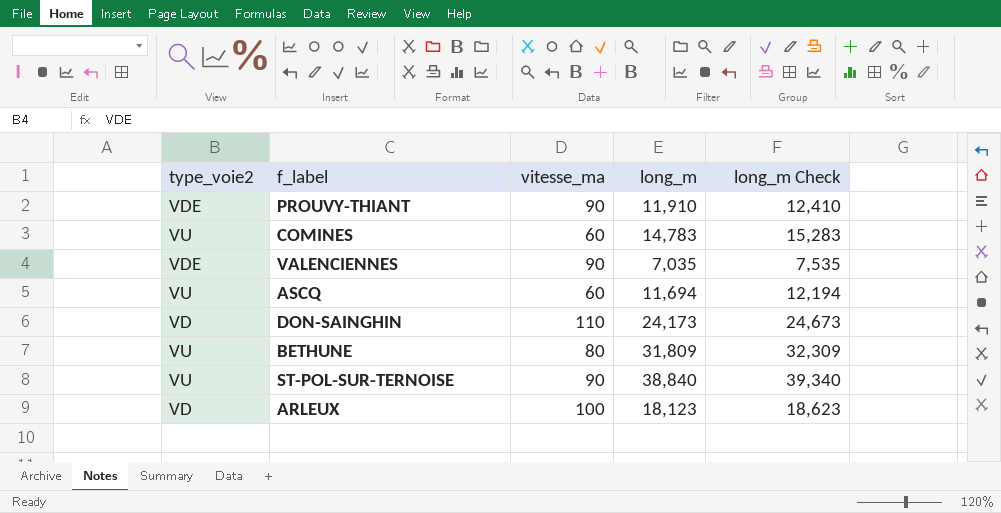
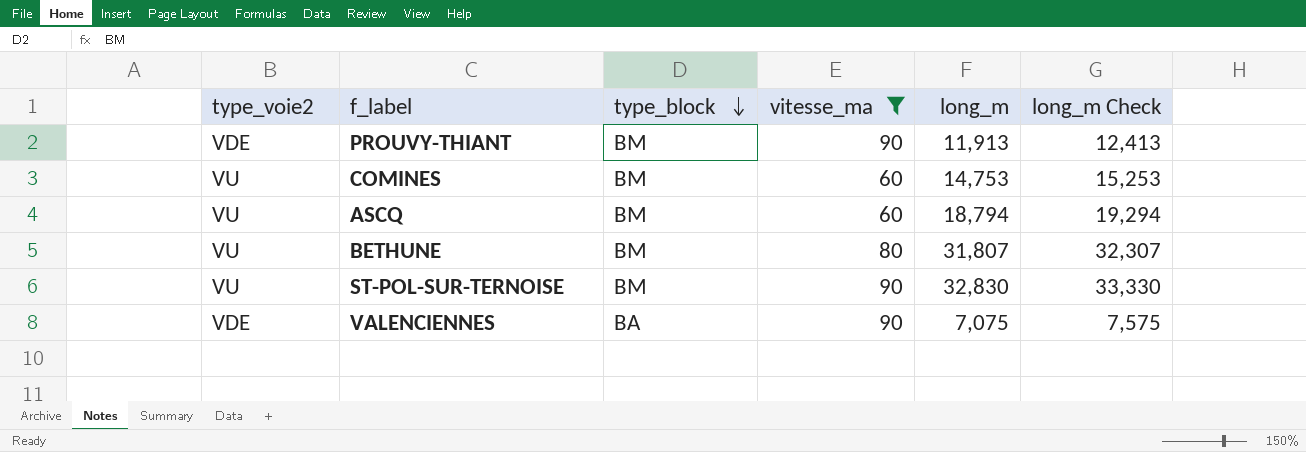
filter: none -> vitesse_ma <= 90
row order: none -> type_block descending
column type_block | position: none -> 3
PROUVY-THIANT | long_m: 11,910 -> 11,913
PROUVY-THIANT | long_m Check: 12,410 -> 12,413
COMINES | long_m: 14,783 -> 14,753
COMINES | long_m Check: 15,283 -> 15,253
ASCQ | long_m: 11,694 -> 18,794
ASCQ | long_m Check: 12,194 -> 19,294
BETHUNE | long_m: 31,809 -> 31,807
BETHUNE | long_m Check: 32,309 -> 32,307
ST-POL-SUR-TERNOISE | long_m: 38,840 -> 32,830
ST-POL-SUR-TERNOISE | long_m Check: 39,340 -> 33,330
VALENCIENNES | long_m: 7,035 -> 7,075
VALENCIENNES | long_m Check: 7,535 -> 7,575

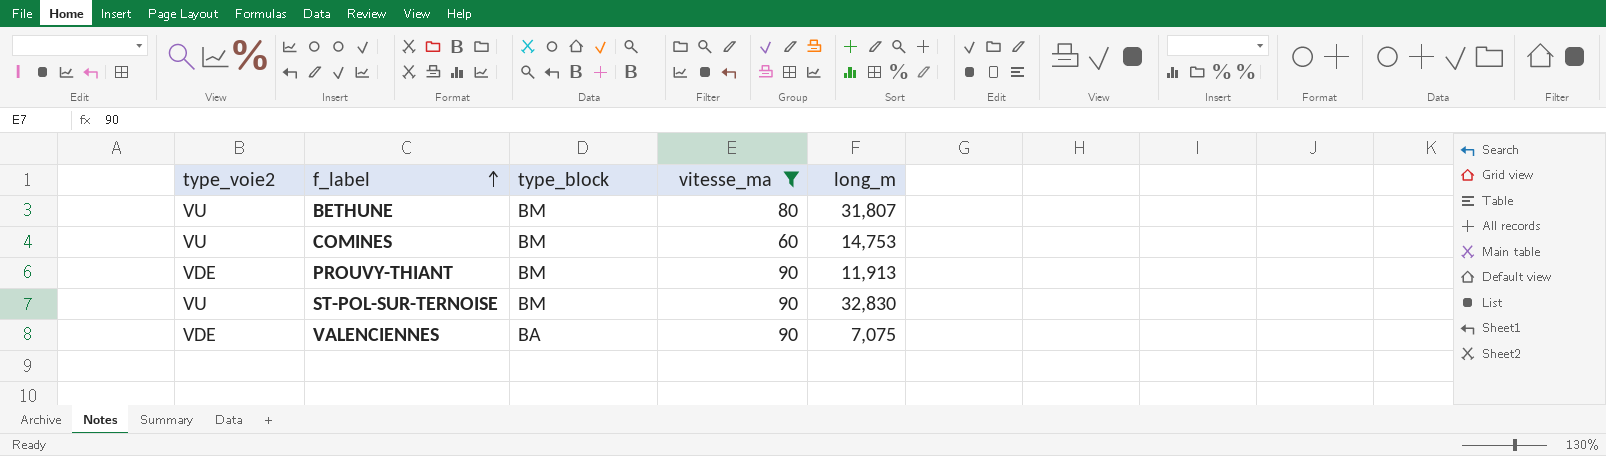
row order: type_block descending -> f_label ascending
column long_m Check | formula: [long_m] + 500 -> none
row ASCQ: VU | BM | 60 | 18,794 | 19,294 -> none

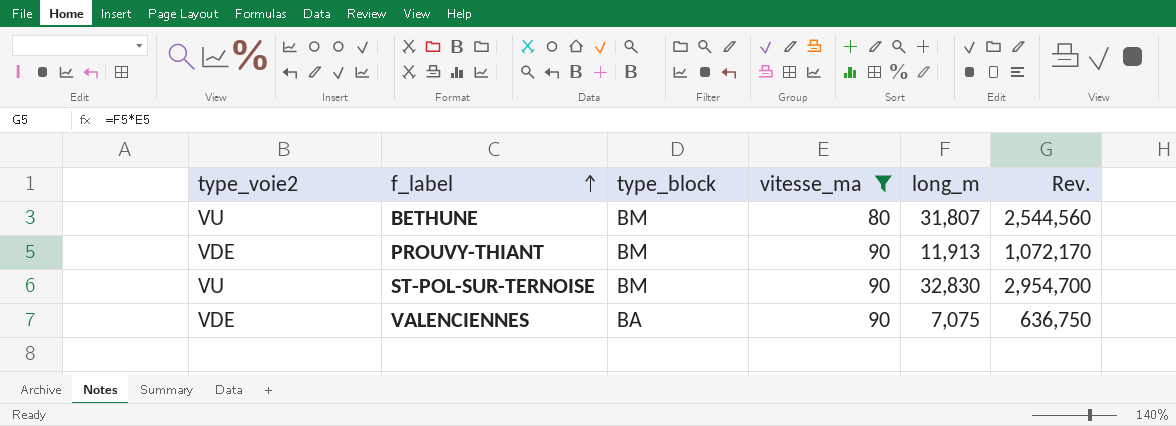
column Rev. | formula: none -> [vitesse_ma] * [long_m]
row COMINES: VU | BM | 60 | 14,753 -> none

